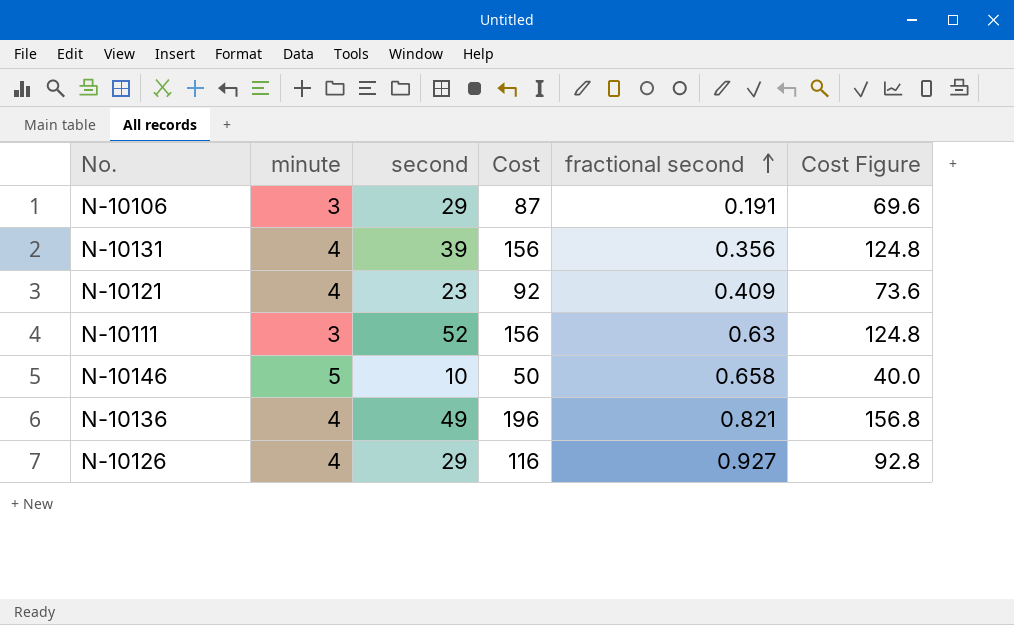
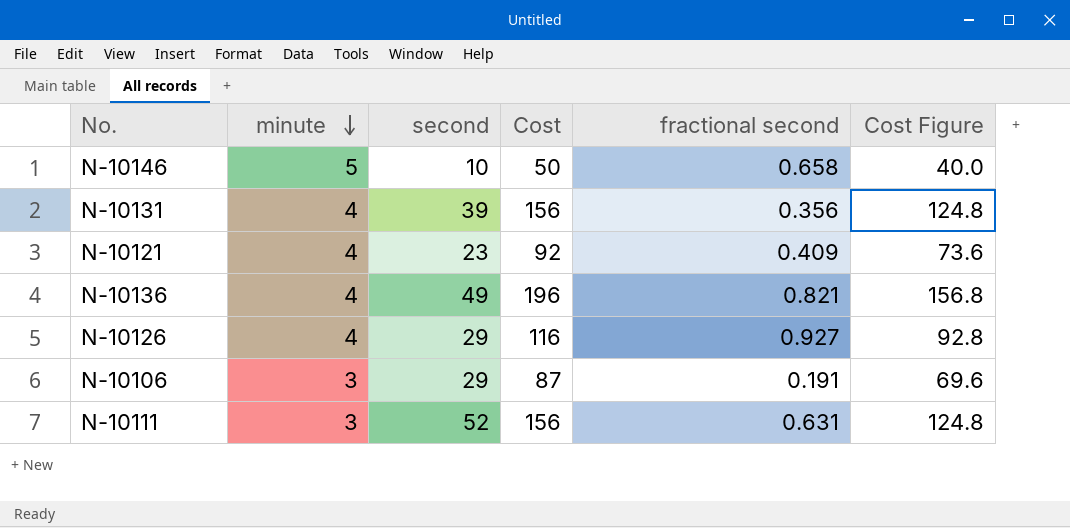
row order: fractional second ascending -> minute descending
N-10111 | fractional second: 0.63 -> 0.631

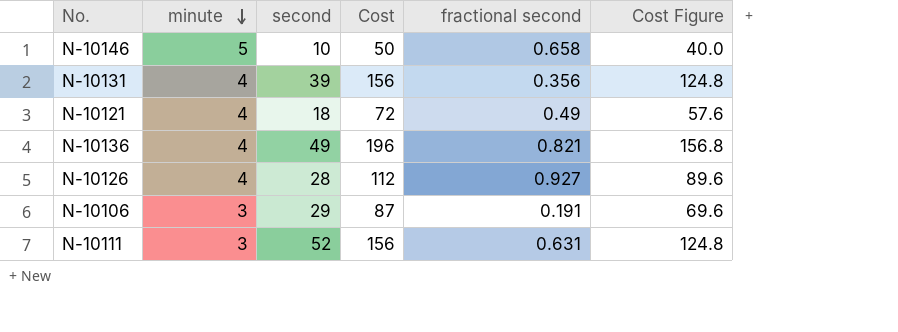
N-10121 | second: 23 -> 18
N-10121 | Cost: 92 -> 72
N-10121 | fractional second: 0.409 -> 0.49
N-10121 | Cost Figure: 73.6 -> 57.6
N-10126 | second: 29 -> 28
N-10126 | Cost: 116 -> 112
N-10126 | Cost Figure: 92.8 -> 89.6

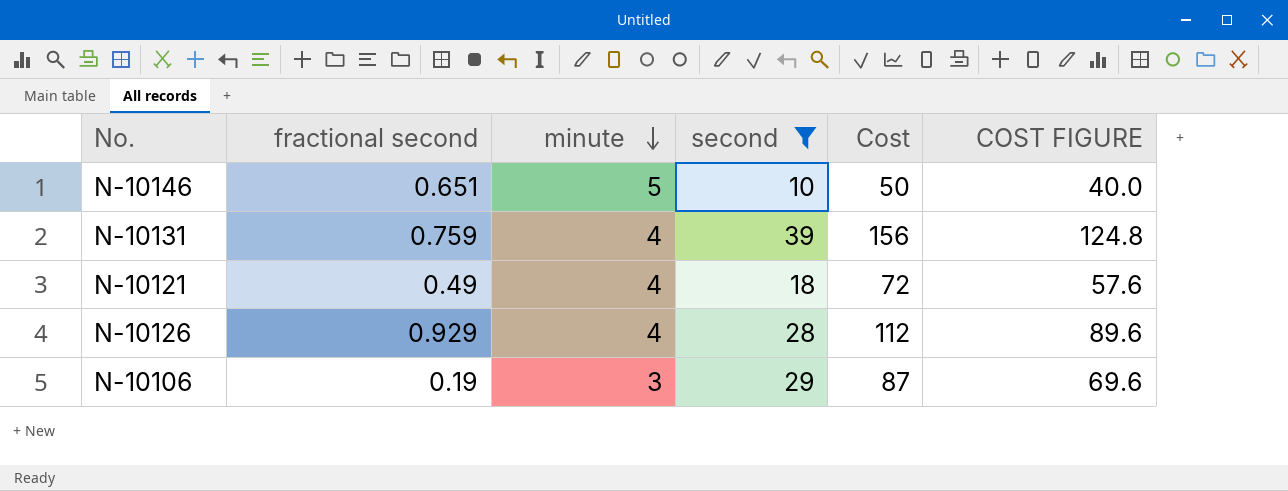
filter: none -> second <= 39
column fractional second | position: 5 -> 2
column name: Cost Figure -> COST FIGURE
N-10146 | fractional second: 0.658 -> 0.651
N-10131 | fractional second: 0.356 -> 0.759
N-10126 | fractional second: 0.927 -> 0.929
N-10106 | fractional second: 0.191 -> 0.19

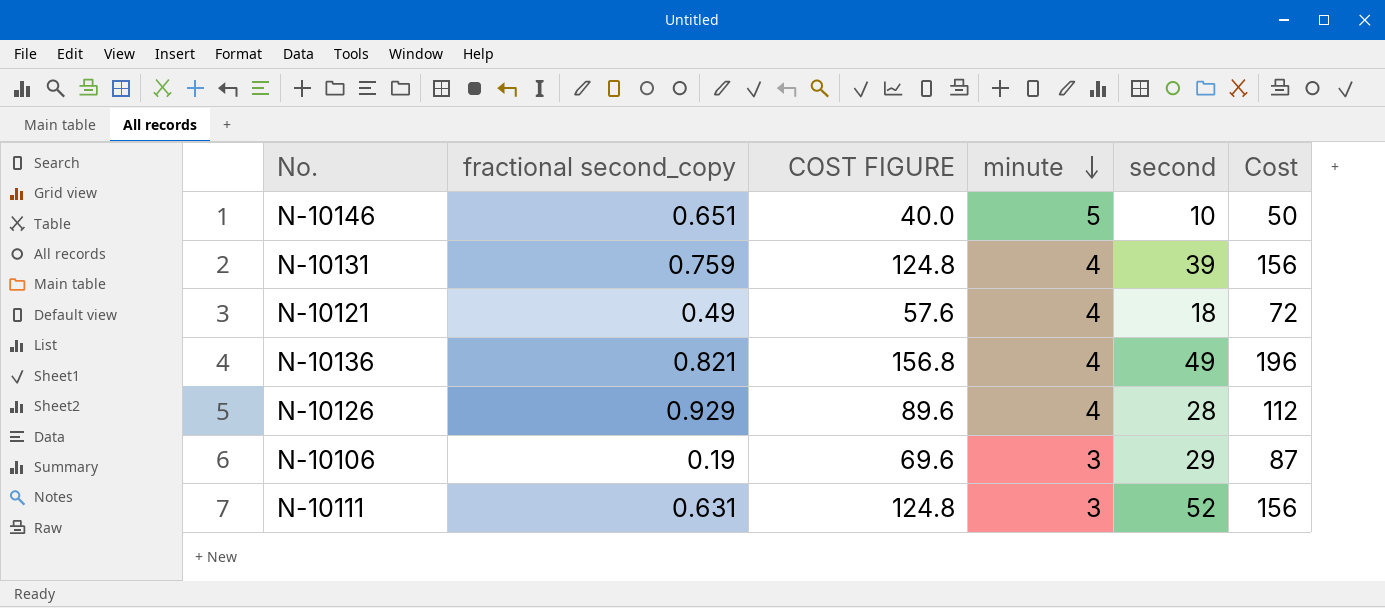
filter: second <= 39 -> none
column name: fractional second -> fractional second_copy
column COST FIGURE | position: 6 -> 3

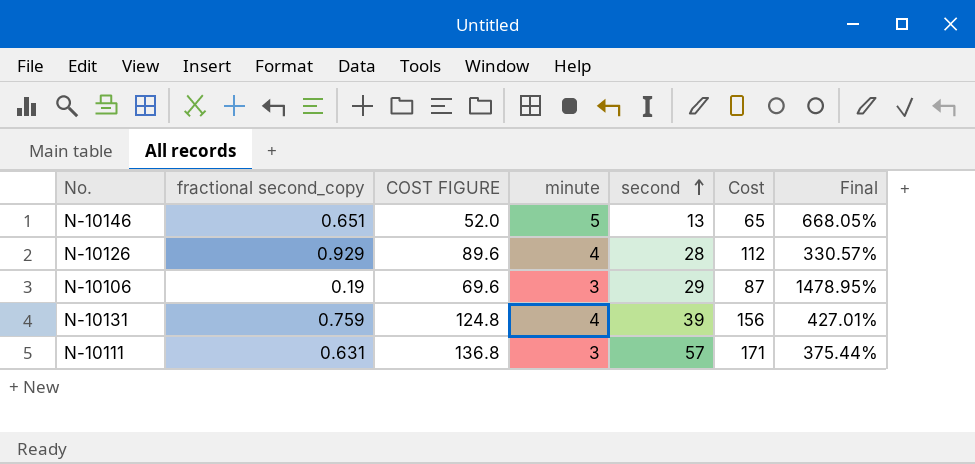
row order: minute descending -> second ascending
column Final | formula: none -> ([minute] - [fractional second_copy]) / [fractional second_copy]
row N-10121: 0.49 | 57.6 | 4 | 18 | 72 -> none
row N-10136: 0.821 | 156.8 | 4 | 49 | 196 -> none
N-10146 | COST FIGURE: 40.0 -> 52.0
N-10146 | second: 10 -> 13
N-10146 | Cost: 50 -> 65
N-10111 | COST FIGURE: 124.8 -> 136.8
N-10111 | second: 52 -> 57
N-10111 | Cost: 156 -> 171

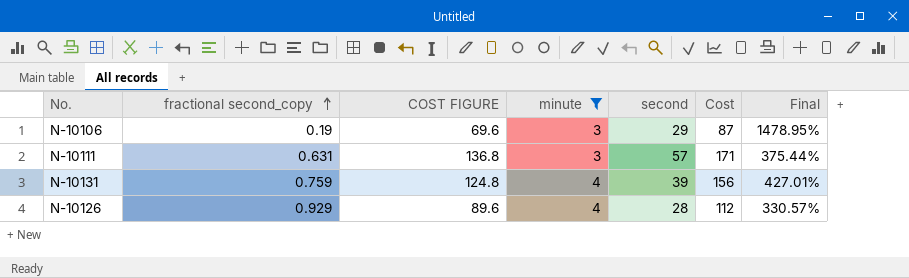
filter: none -> minute != 5
row order: second ascending -> fractional second_copy ascending

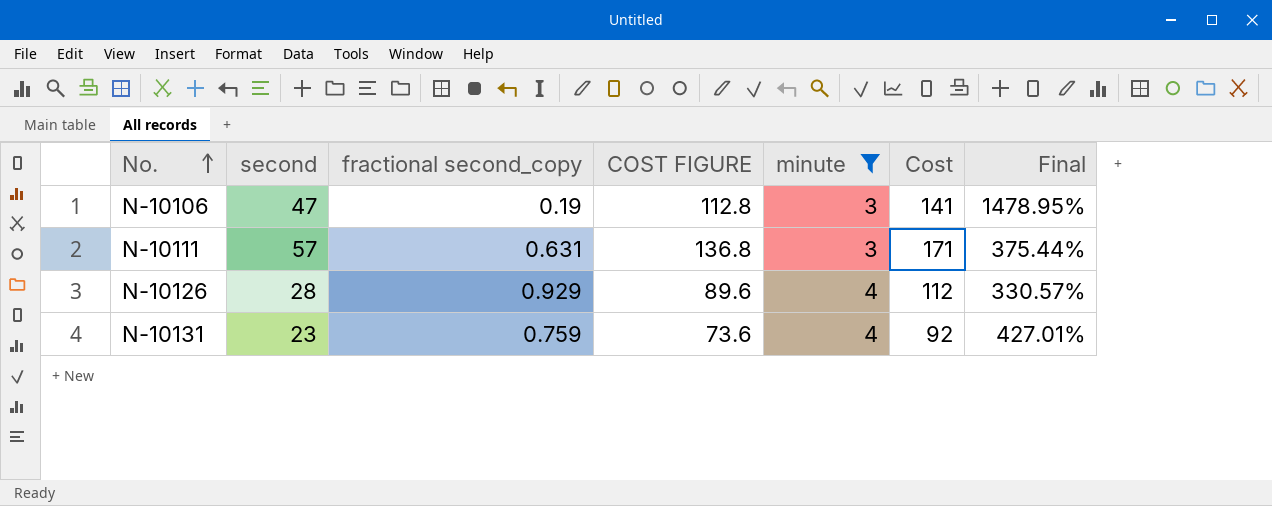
row order: fractional second_copy ascending -> No. ascending
column second | position: 5 -> 2
N-10106 | second: 29 -> 47
N-10106 | COST FIGURE: 69.6 -> 112.8
N-10106 | Cost: 87 -> 141
N-10131 | second: 39 -> 23
N-10131 | COST FIGURE: 124.8 -> 73.6
N-10131 | Cost: 156 -> 92

